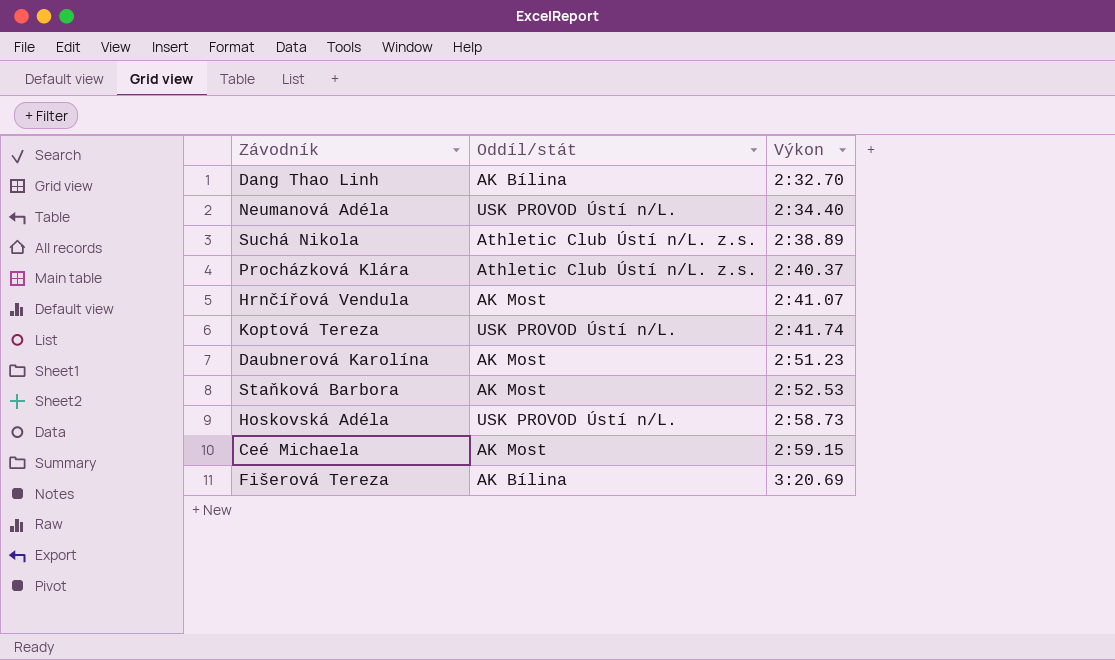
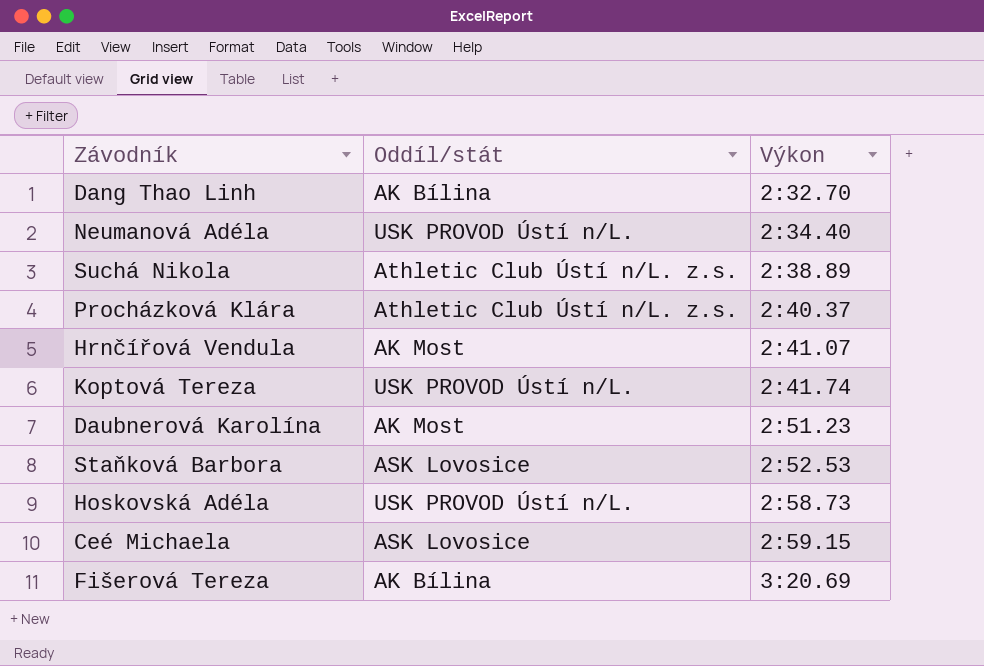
Staňková Barbora | Oddíl/stát: AK Most -> ASK Lovosice
Ceé Michaela | Oddíl/stát: AK Most -> ASK Lovosice

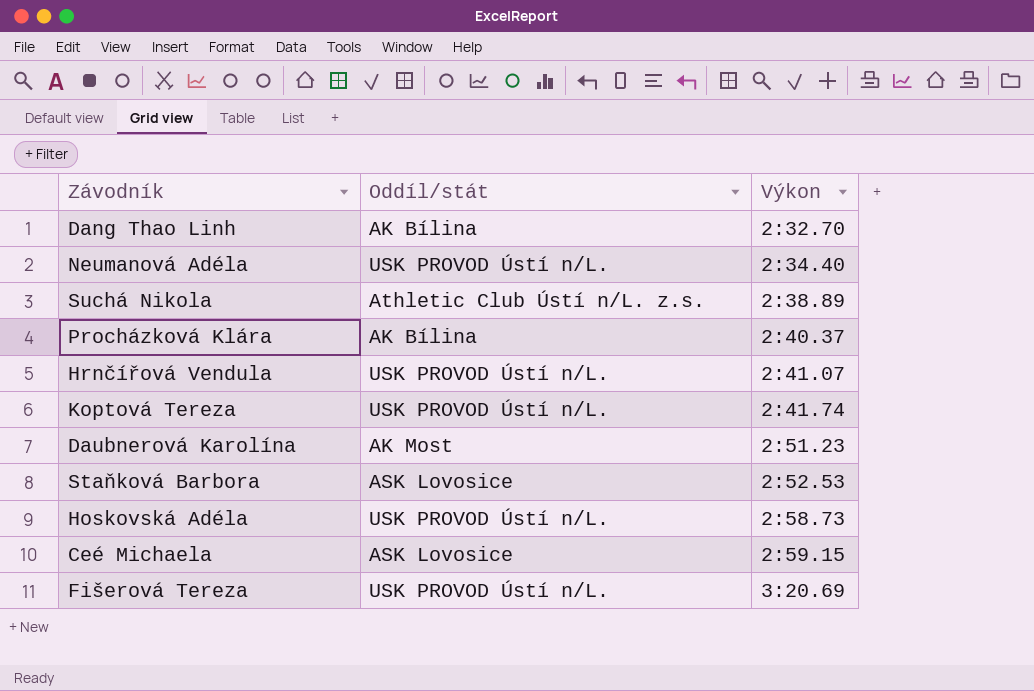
Procházková Klára | Oddíl/stát: Athletic Club Ústí n/L. z.s. -> AK Bílina
Hrnčířová Vendula | Oddíl/stát: AK Most -> USK PROVOD Ústí n/L.
Fišerová Tereza | Oddíl/stát: AK Bílina -> USK PROVOD Ústí n/L.

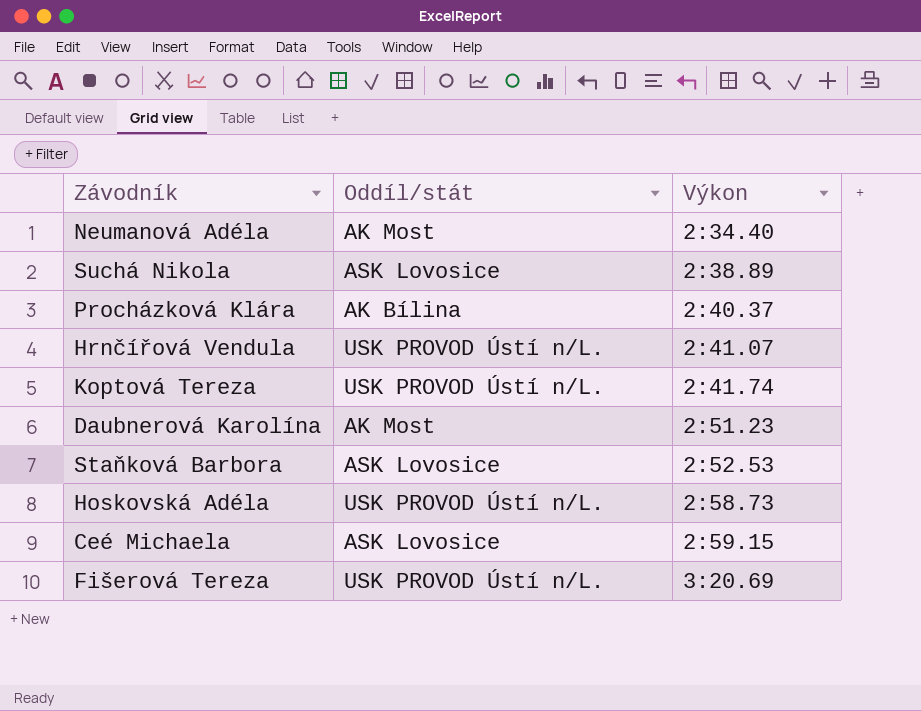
row Dang Thao Linh: AK Bílina | 2:32.70 -> none
Neumanová Adéla | Oddíl/stát: USK PROVOD Ústí n/L. -> AK Most
Suchá Nikola | Oddíl/stát: Athletic Club Ústí n/L. z.s. -> ASK Lovosice

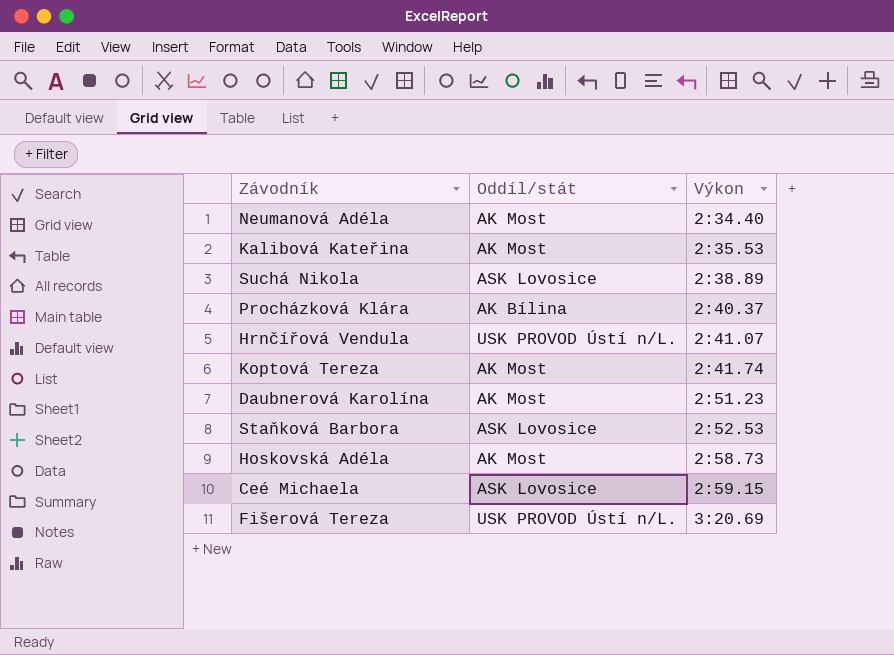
row Kalibová Kateřina: none -> AK Most | 2:35.53
Koptová Tereza | Oddíl/stát: USK PROVOD Ústí n/L. -> AK Most
Hoskovská Adéla | Oddíl/stát: USK PROVOD Ústí n/L. -> AK Most

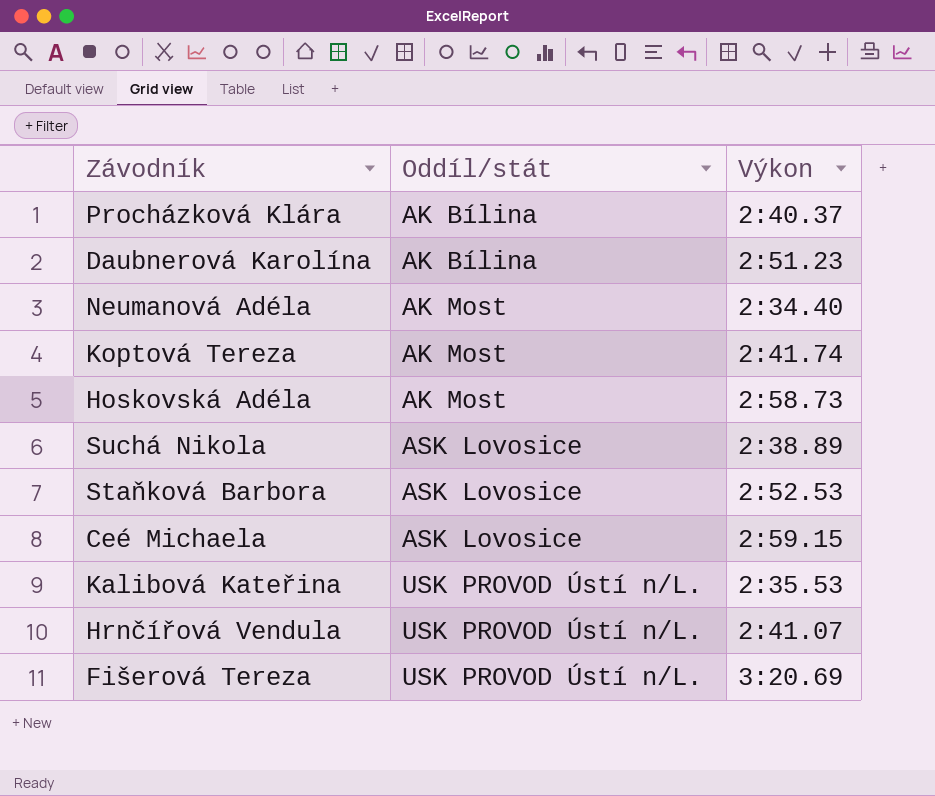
row order: Výkon ascending -> Oddíl/stát ascending
Daubnerová Karolína | Oddíl/stát: AK Most -> AK Bílina
Kalibová Kateřina | Oddíl/stát: AK Most -> USK PROVOD Ústí n/L.

